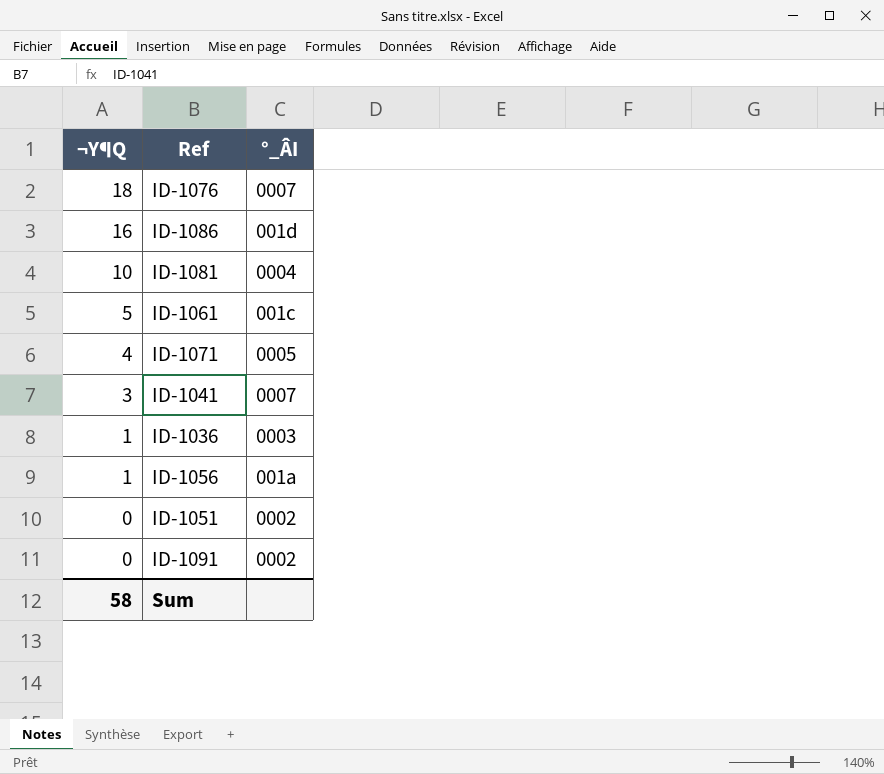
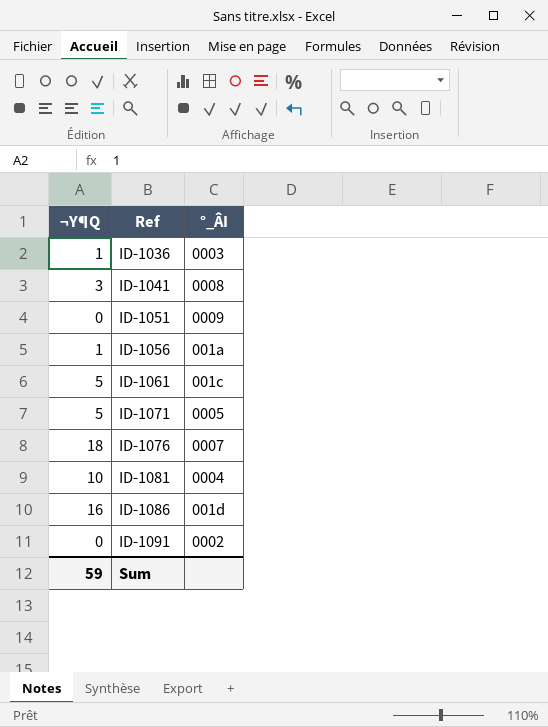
row order: ¬Y¶Q descending -> Ref ascending
ID-1041 | °_ÂI: 0007 -> 0008
ID-1051 | °_ÂI: 0002 -> 0009
ID-1071 | ¬Y¶Q: 4 -> 5
Sum | ¬Y¶Q: 58 -> 59

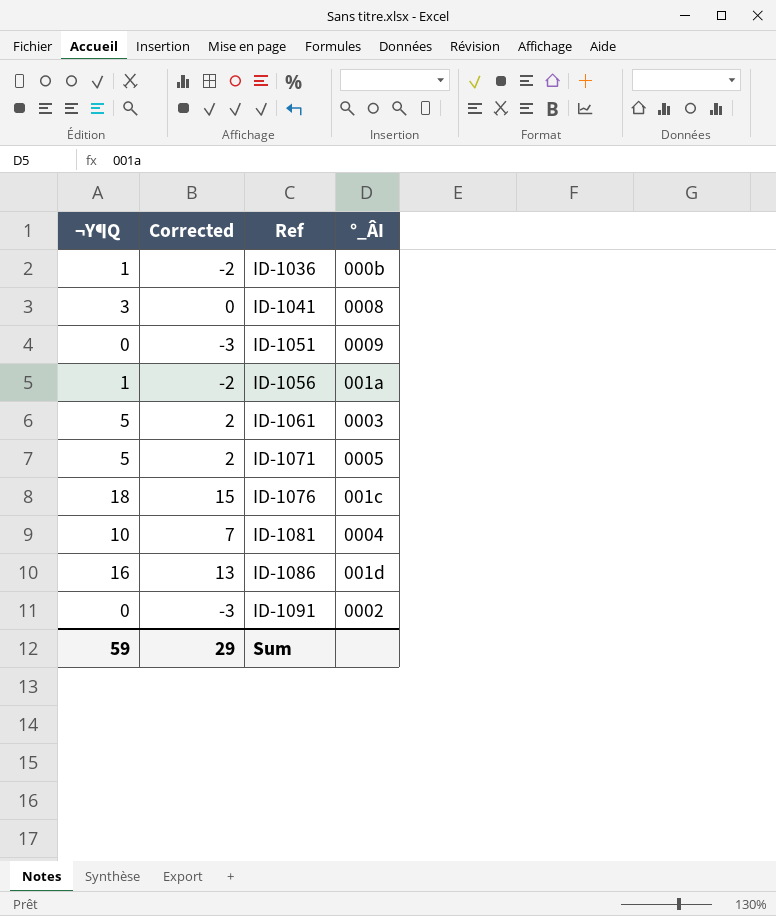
column Corrected | formula: none -> [¬Y¶Q] - 3
ID-1036 | °_ÂI: 0003 -> 000b
ID-1061 | °_ÂI: 001c -> 0003
ID-1076 | °_ÂI: 0007 -> 001c

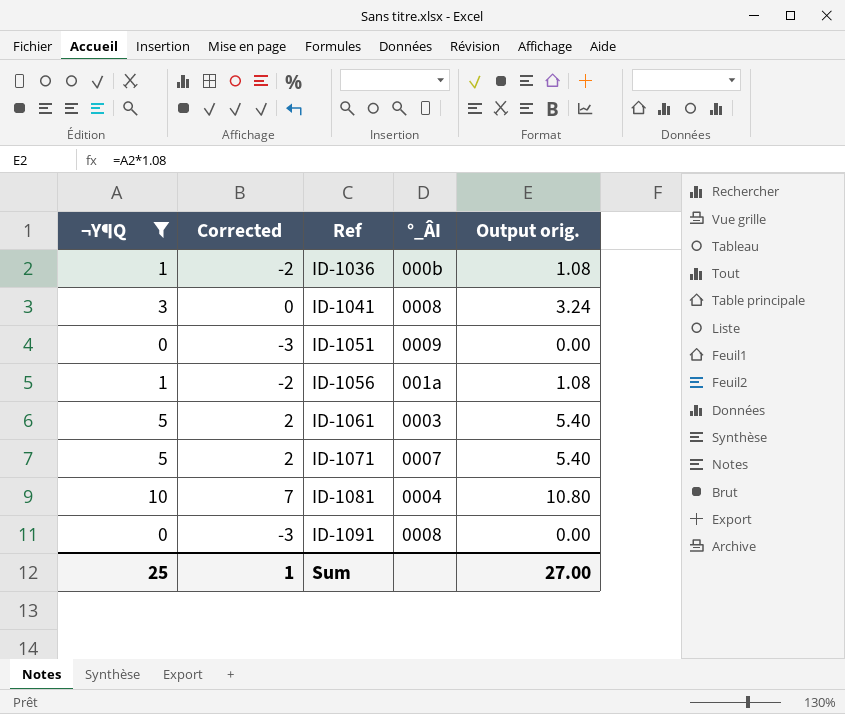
filter: none -> ¬Y¶Q <= 10
column Output orig. | formula: none -> [¬Y¶Q] * 1.08
ID-1071 | °_ÂI: 0005 -> 0007
ID-1091 | °_ÂI: 0002 -> 0008
Sum | ¬Y¶Q: 59 -> 25
Sum | Corrected: 29 -> 1

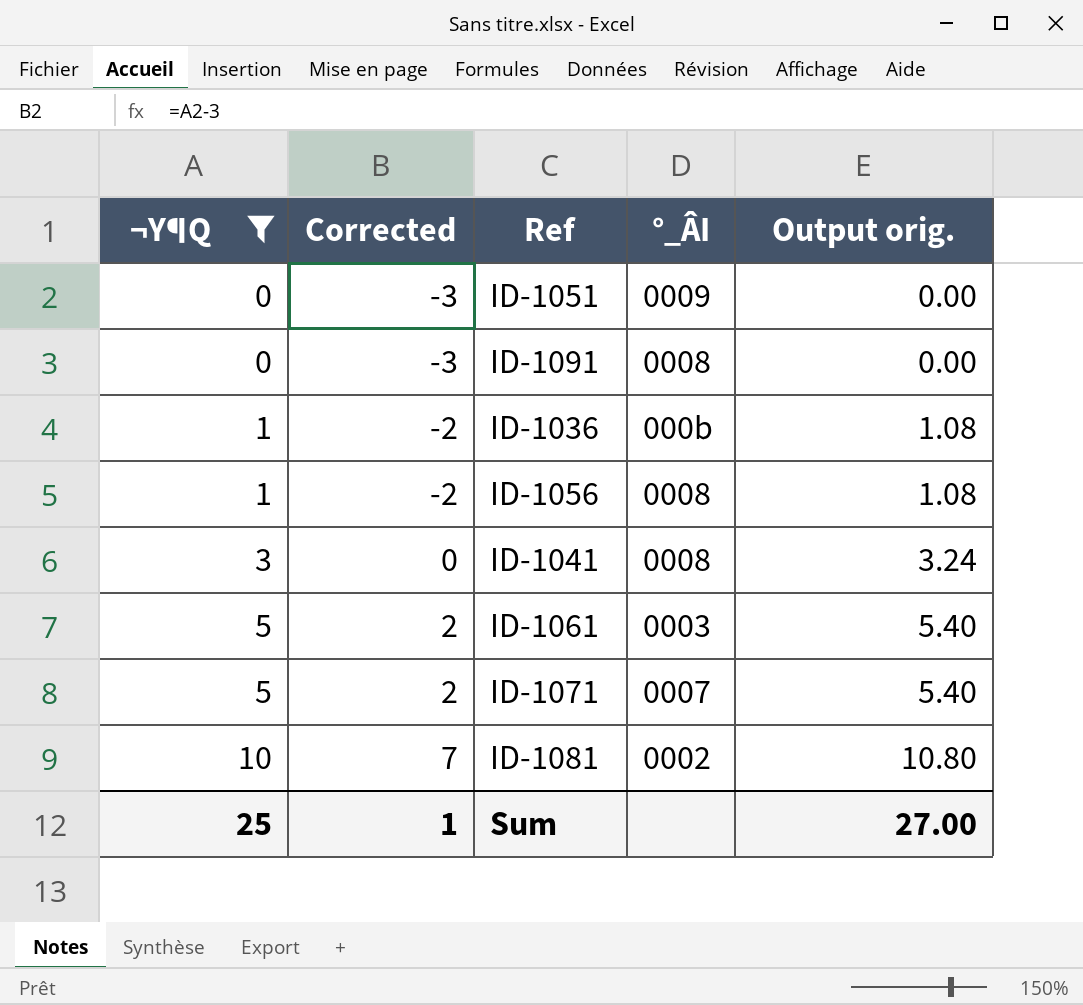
row order: Ref ascending -> ¬Y¶Q ascending
ID-1056 | °_ÂI: 001a -> 0008
ID-1081 | °_ÂI: 0004 -> 0002

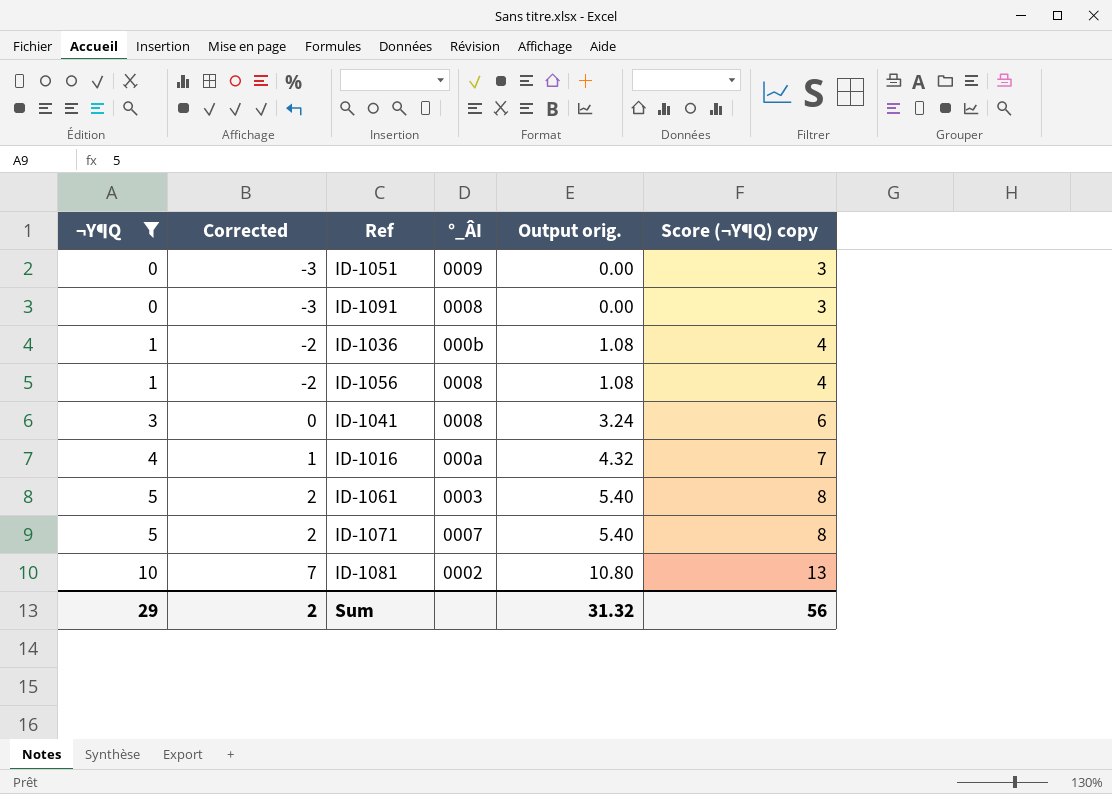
column Score (¬Y¶Q) copy | formula: none -> [¬Y¶Q] + 3
row ID-1016: none -> 4 | 1 | 000a | 4.32 | 7
Sum | ¬Y¶Q: 25 -> 29
Sum | Corrected: 1 -> 2
Sum | Output orig.: 27.00 -> 31.32

